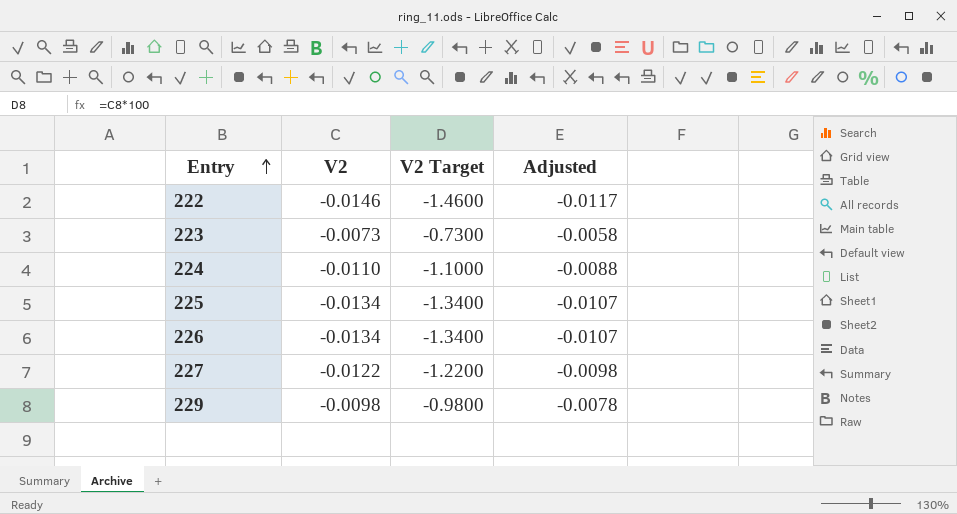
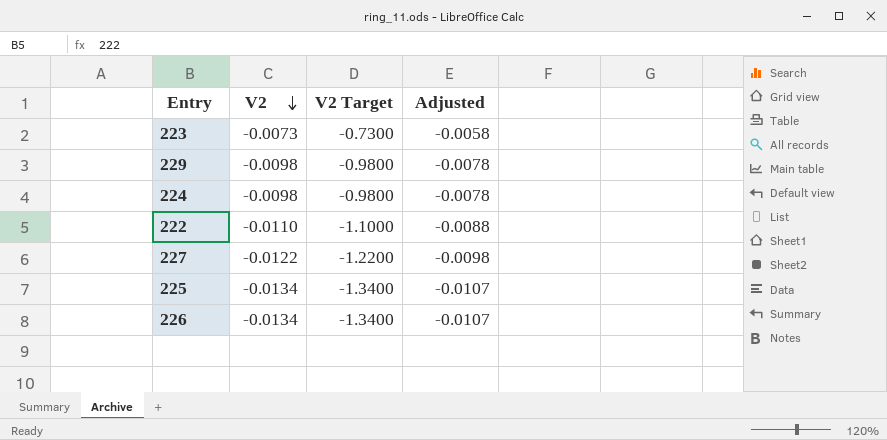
row order: Entry ascending -> V2 descending
224 | V2: -0.0110 -> -0.0098
224 | V2 Target: -1.1000 -> -0.9800
224 | Adjusted: -0.0088 -> -0.0078
222 | V2: -0.0146 -> -0.0110
222 | V2 Target: -1.4600 -> -1.1000
222 | Adjusted: -0.0117 -> -0.0088

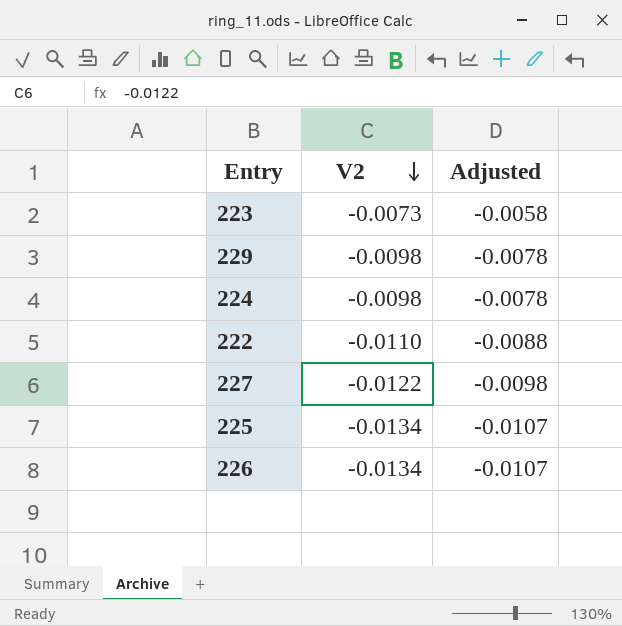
column V2 Target | formula: [V2] * 100 -> none

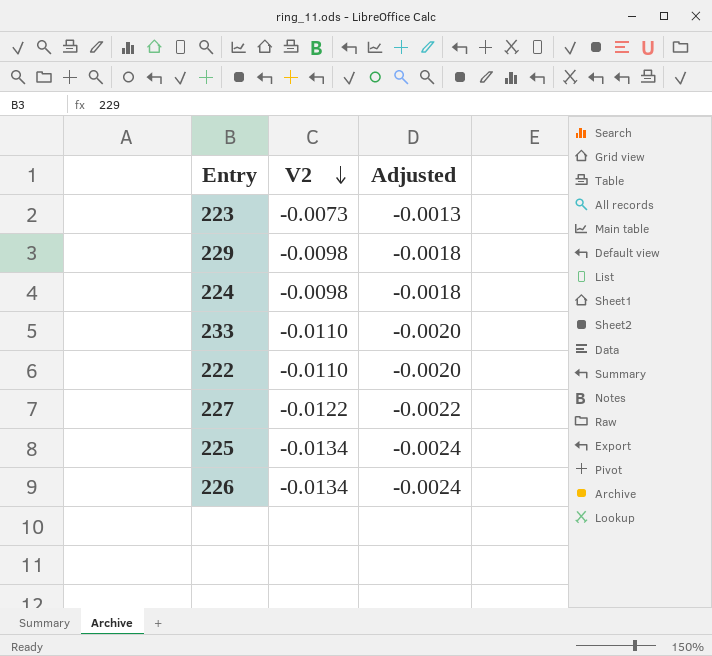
column Adjusted | formula: [V2] * 0.8 -> [V2] * 0.18
row 233: none -> -0.0110 | -0.0020

